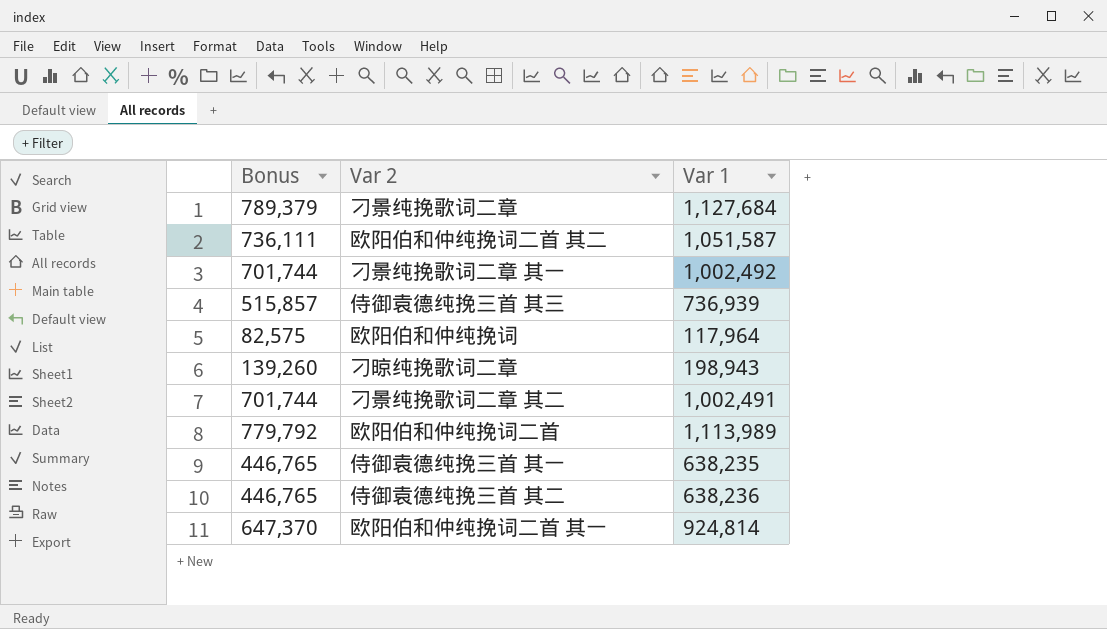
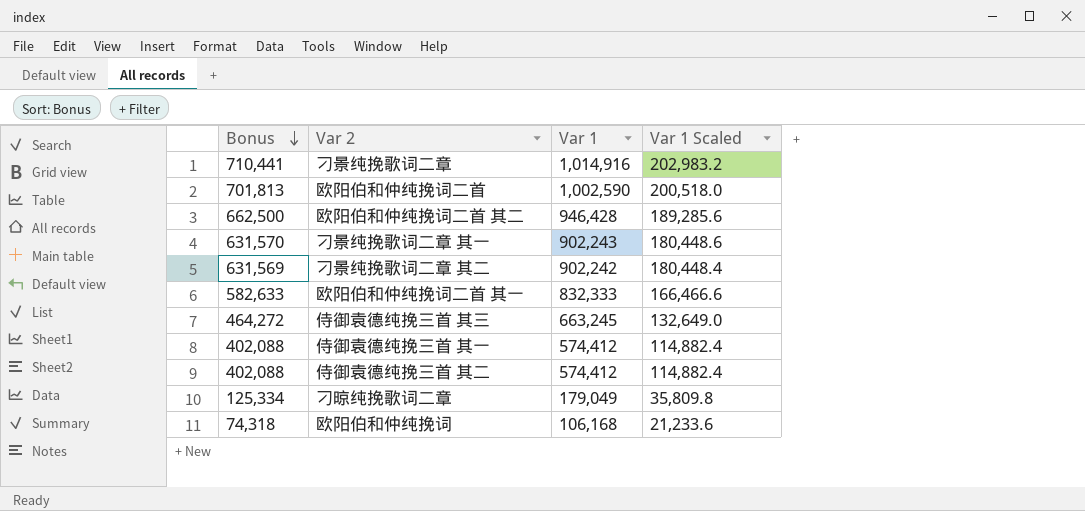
row order: none -> Bonus descending
column Var 1 Scaled | formula: none -> [Var 1] * 0.2
刁景纯挽歌词二章 | Bonus: 789,379 -> 710,441
刁景纯挽歌词二章 | Var 1: 1,127,684 -> 1,014,916
欧阳伯和仲纯挽词二首 | Bonus: 779,792 -> 701,813
欧阳伯和仲纯挽词二首 | Var 1: 1,113,989 -> 1,002,590
欧阳伯和仲纯挽词二首 其二 | Bonus: 736,111 -> 662,500
欧阳伯和仲纯挽词二首 其二 | Var 1: 1,051,587 -> 946,428
刁景纯挽歌词二章 其一 | Bonus: 701,744 -> 631,570
刁景纯挽歌词二章 其一 | Var 1: 1,002,492 -> 902,243
刁景纯挽歌词二章 其二 | Bonus: 701,744 -> 631,569
刁景纯挽歌词二章 其二 | Var 1: 1,002,491 -> 902,242
欧阳伯和仲纯挽词二首 其一 | Bonus: 647,370 -> 582,633
欧阳伯和仲纯挽词二首 其一 | Var 1: 924,814 -> 832,333
侍御袁德纯挽三首 其三 | Bonus: 515,857 -> 464,272
侍御袁德纯挽三首 其三 | Var 1: 736,939 -> 663,245
侍御袁德纯挽三首 其一 | Bonus: 446,765 -> 402,088
侍御袁德纯挽三首 其一 | Var 1: 638,235 -> 574,412
侍御袁德纯挽三首 其二 | Bonus: 446,765 -> 402,088
侍御袁德纯挽三首 其二 | Var 1: 638,236 -> 574,412
刁晾纯挽歌词二章 | Bonus: 139,260 -> 125,334
刁晾纯挽歌词二章 | Var 1: 198,943 -> 179,049
欧阳伯和仲纯挽词 | Bonus: 82,575 -> 74,318
欧阳伯和仲纯挽词 | Var 1: 117,964 -> 106,168

